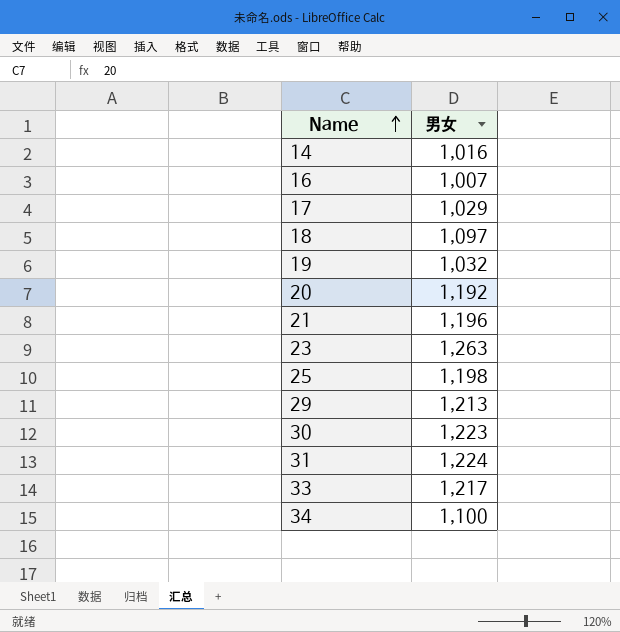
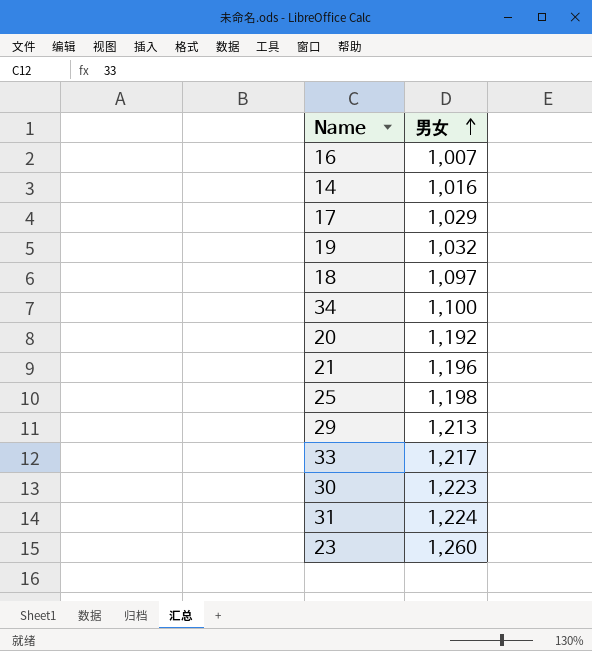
row order: Name ascending -> 男女 ascending
23 | 男女: 1,263 -> 1,260

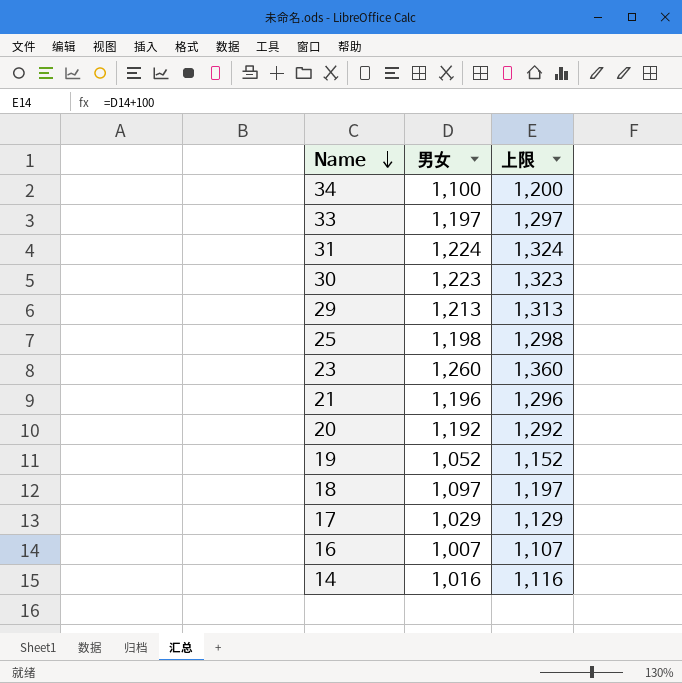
row order: 男女 ascending -> Name descending
column 上限 | formula: none -> [男女] + 100
33 | 男女: 1,217 -> 1,197
19 | 男女: 1,032 -> 1,052

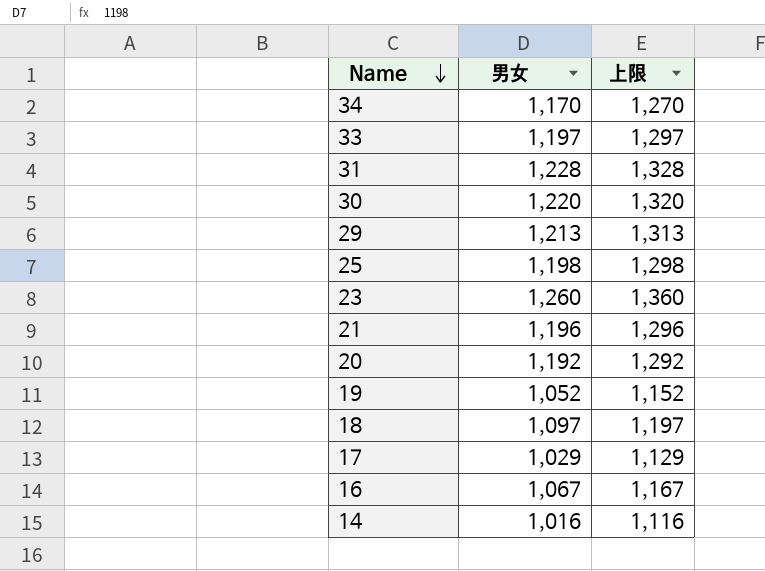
34 | 男女: 1,100 -> 1,170
34 | 上限: 1,200 -> 1,270
31 | 男女: 1,224 -> 1,228
31 | 上限: 1,324 -> 1,328
30 | 男女: 1,223 -> 1,220
30 | 上限: 1,323 -> 1,320
16 | 男女: 1,007 -> 1,067
16 | 上限: 1,107 -> 1,167

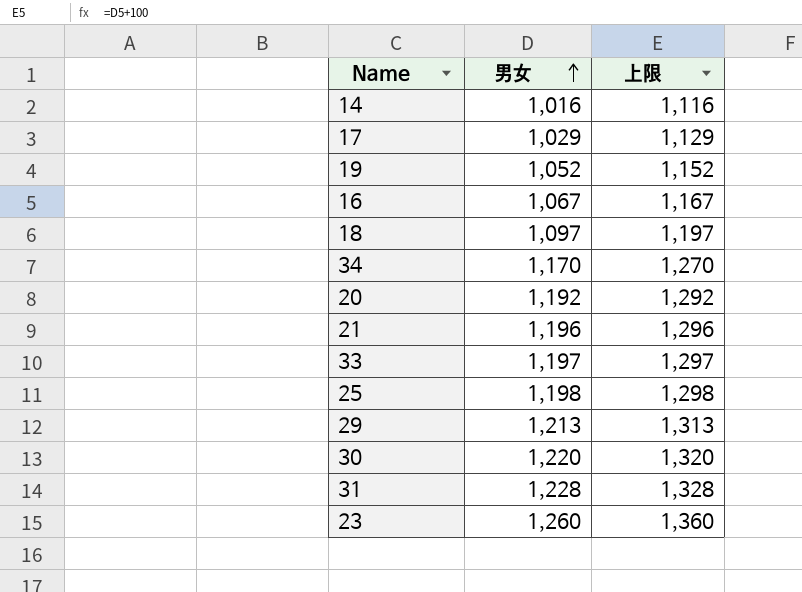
row order: Name descending -> 男女 ascending

